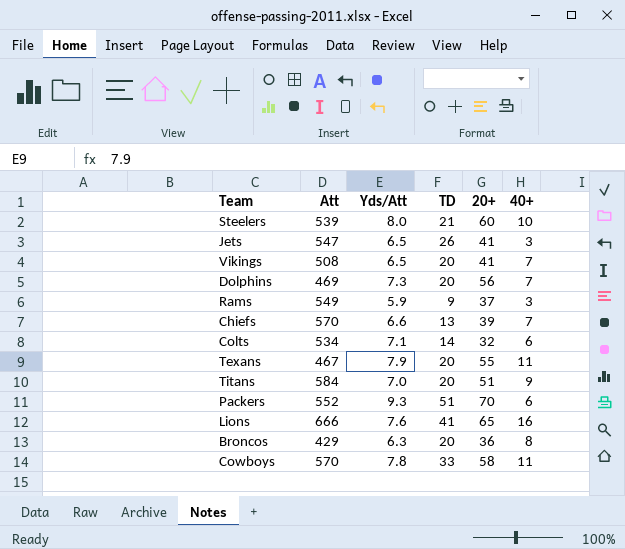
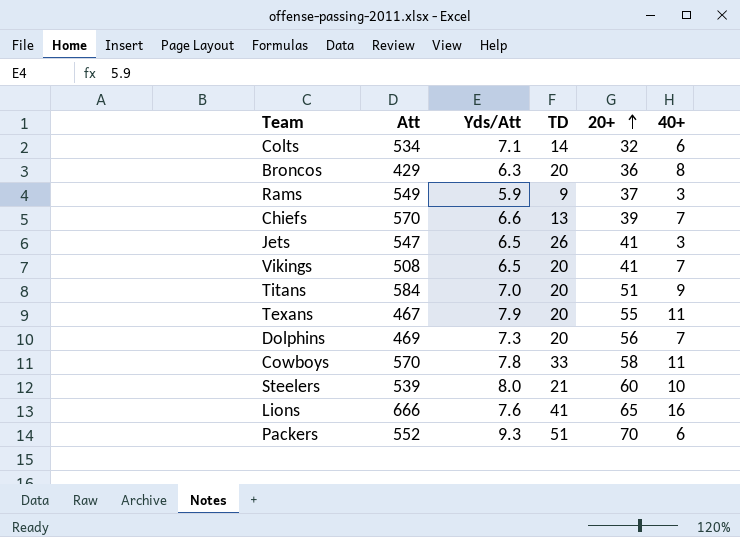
row order: none -> 20+ ascending

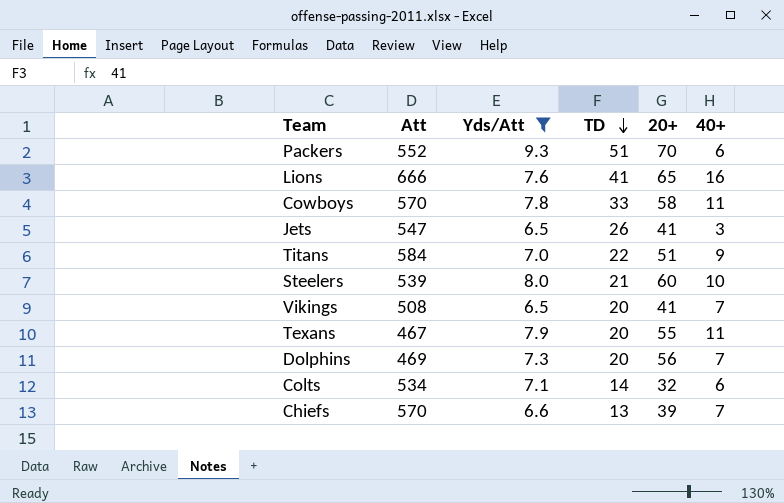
filter: none -> Yds/Att >= 6.5
row order: 20+ ascending -> TD descending
Titans | TD: 20 -> 22

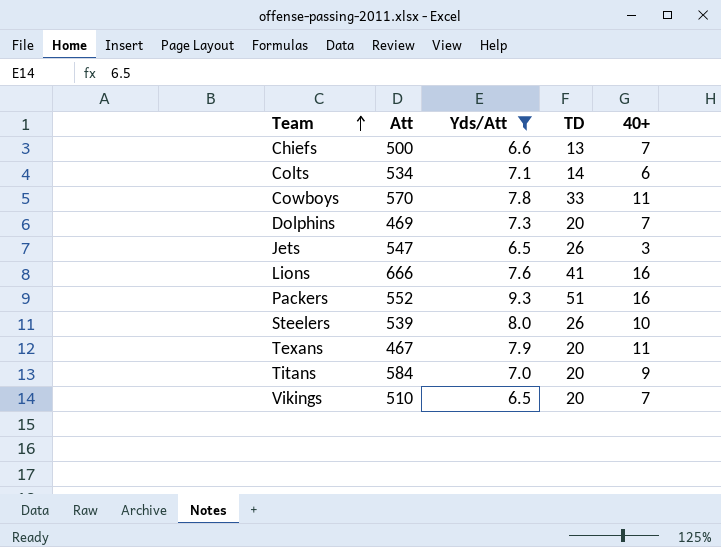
row order: TD descending -> Team ascending
column 20+ | position: 5 -> none
Chiefs | Att: 570 -> 500
Packers | 40+: 6 -> 16
Steelers | TD: 21 -> 26
Titans | TD: 22 -> 20
Vikings | Att: 508 -> 510

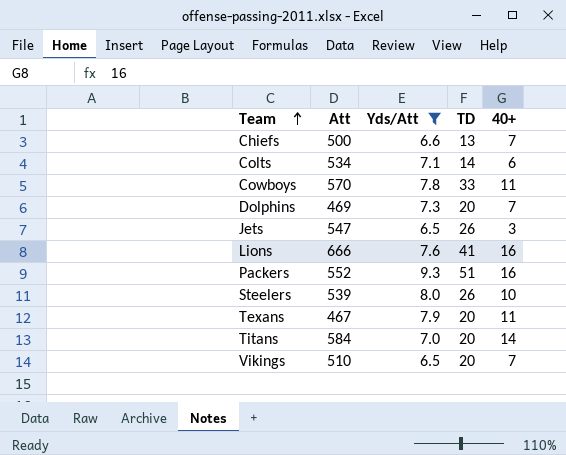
Titans | 40+: 9 -> 14

